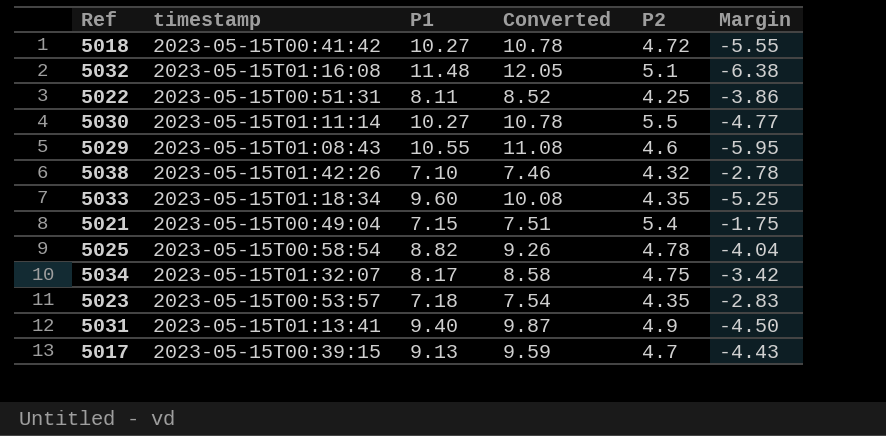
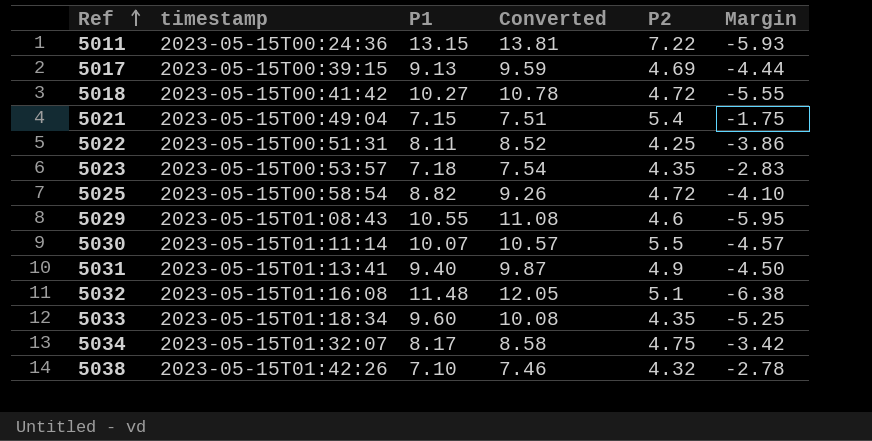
row order: none -> Ref ascending
row 5011: none -> 2023-05-15T00:24:36 | 13.15 | 13.81 | 7.22 | -5.93
5017 | P2: 4.7 -> 4.69
5017 | Margin: -4.43 -> -4.44
5025 | P2: 4.78 -> 4.72
5025 | Margin: -4.04 -> -4.10
5030 | P1: 10.27 -> 10.07
5030 | Converted: 10.78 -> 10.57
5030 | Margin: -4.77 -> -4.57

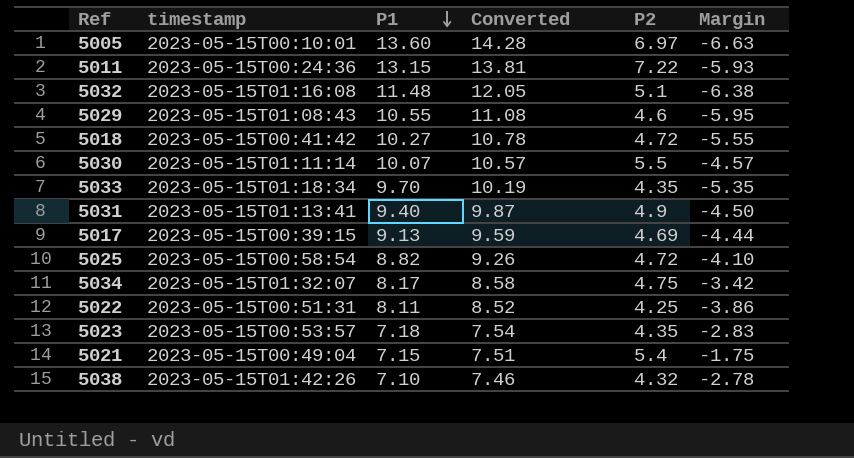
row order: Ref ascending -> P1 descending
row 5005: none -> 2023-05-15T00:10:01 | 13.60 | 14.28 | 6.97 | -6.63
5033 | P1: 9.60 -> 9.70
5033 | Converted: 10.08 -> 10.19
5033 | Margin: -5.25 -> -5.35

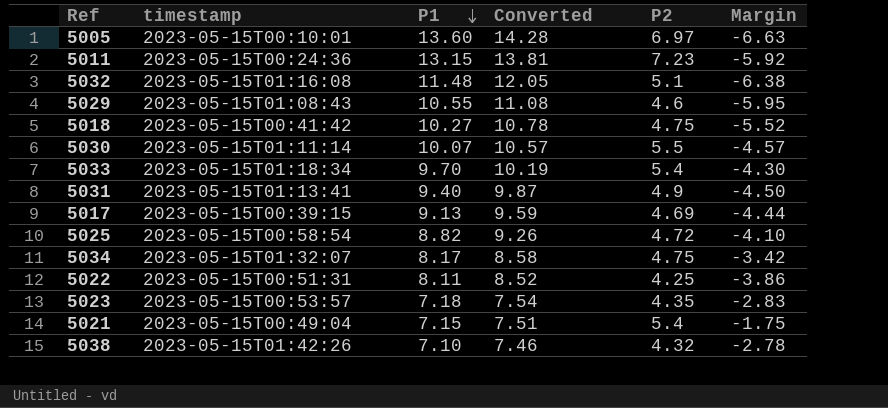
5011 | P2: 7.22 -> 7.23
5011 | Margin: -5.93 -> -5.92
5018 | P2: 4.72 -> 4.75
5018 | Margin: -5.55 -> -5.52
5033 | P2: 4.35 -> 5.4
5033 | Margin: -5.35 -> -4.30

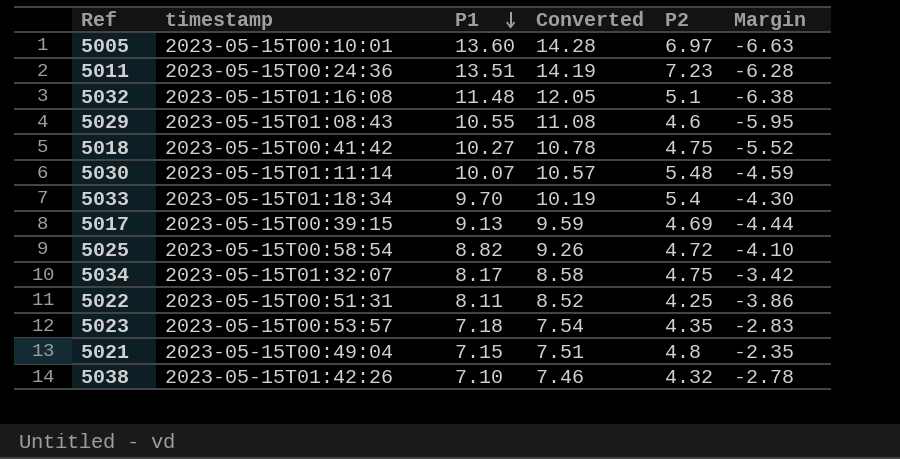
row 5031: 2023-05-15T01:13:41 | 9.40 | 9.87 | 4.9 | -4.50 -> none
5011 | P1: 13.15 -> 13.51
5011 | Converted: 13.81 -> 14.19
5011 | Margin: -5.92 -> -6.28
5030 | P2: 5.5 -> 5.48
5030 | Margin: -4.57 -> -4.59
5021 | P2: 5.4 -> 4.8
5021 | Margin: -1.75 -> -2.35

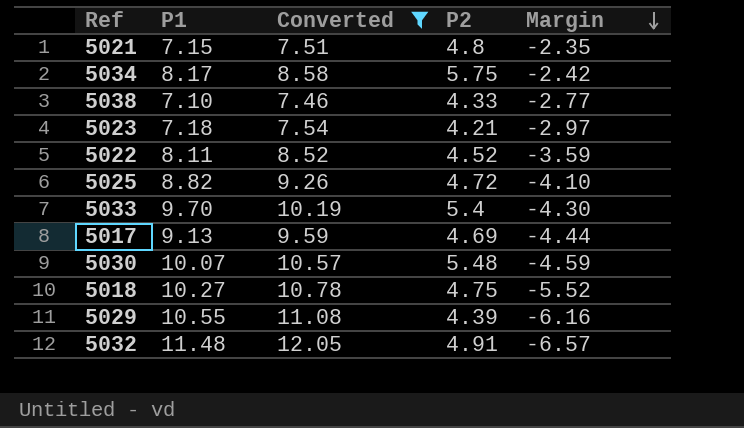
filter: none -> Converted <= 12.05
row order: P1 descending -> Margin descending
column timestamp | position: 2 -> none
5034 | P2: 4.75 -> 5.75
5034 | Margin: -3.42 -> -2.42
5038 | P2: 4.32 -> 4.33
5038 | Margin: -2.78 -> -2.77
5023 | P2: 4.35 -> 4.21
5023 | Margin: -2.83 -> -2.97
5022 | P2: 4.25 -> 4.52
5022 | Margin: -3.86 -> -3.59
5029 | P2: 4.6 -> 4.39
5029 | Margin: -5.95 -> -6.16
5032 | P2: 5.1 -> 4.91
5032 | Margin: -6.38 -> -6.57

